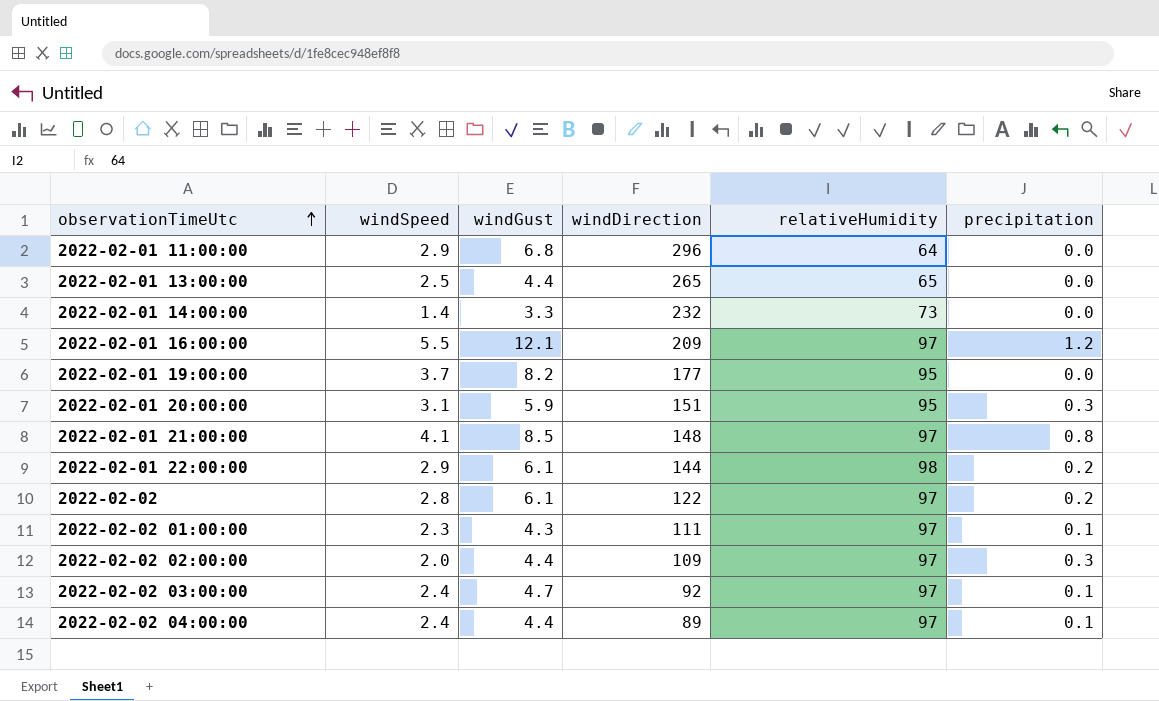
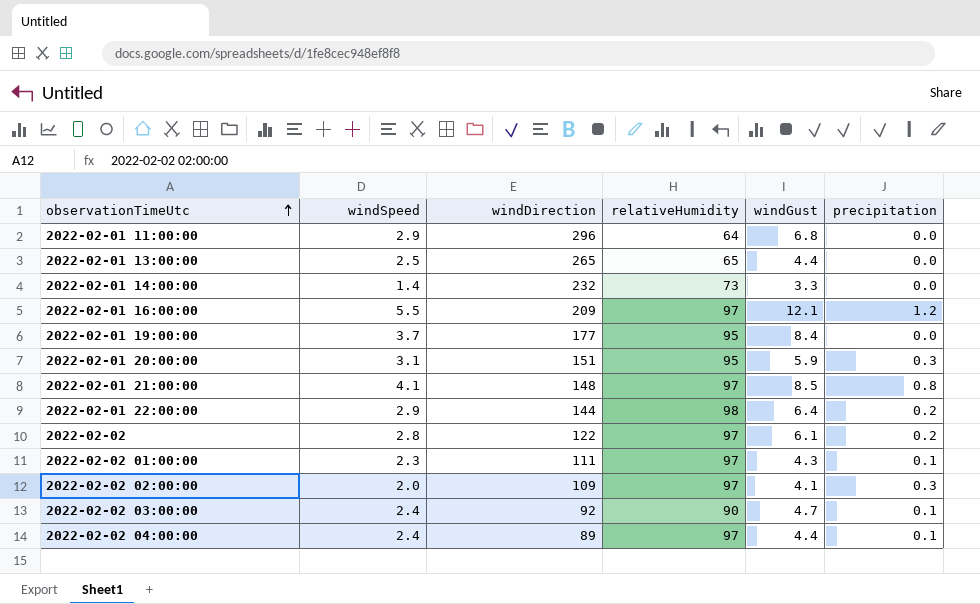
column windGust | position: 3 -> 5
2022-02-01 19:00:00 | windGust: 8.2 -> 8.4
2022-02-01 22:00:00 | windGust: 6.1 -> 6.4
2022-02-02 02:00:00 | windGust: 4.4 -> 4.1
2022-02-02 03:00:00 | relativeHumidity: 97 -> 90

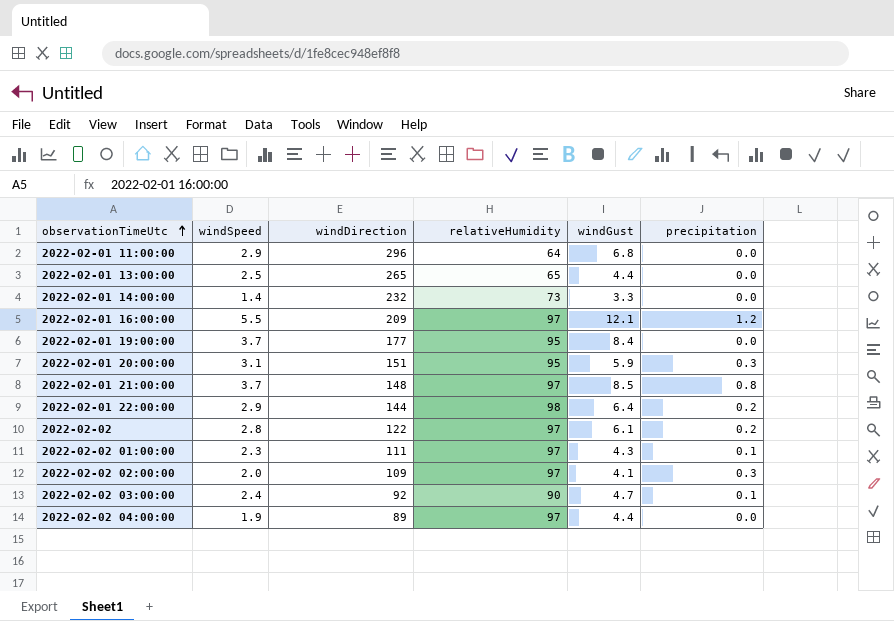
2022-02-01 21:00:00 | windSpeed: 4.1 -> 3.7
2022-02-02 04:00:00 | windSpeed: 2.4 -> 1.9
2022-02-02 04:00:00 | precipitation: 0.1 -> 0.0

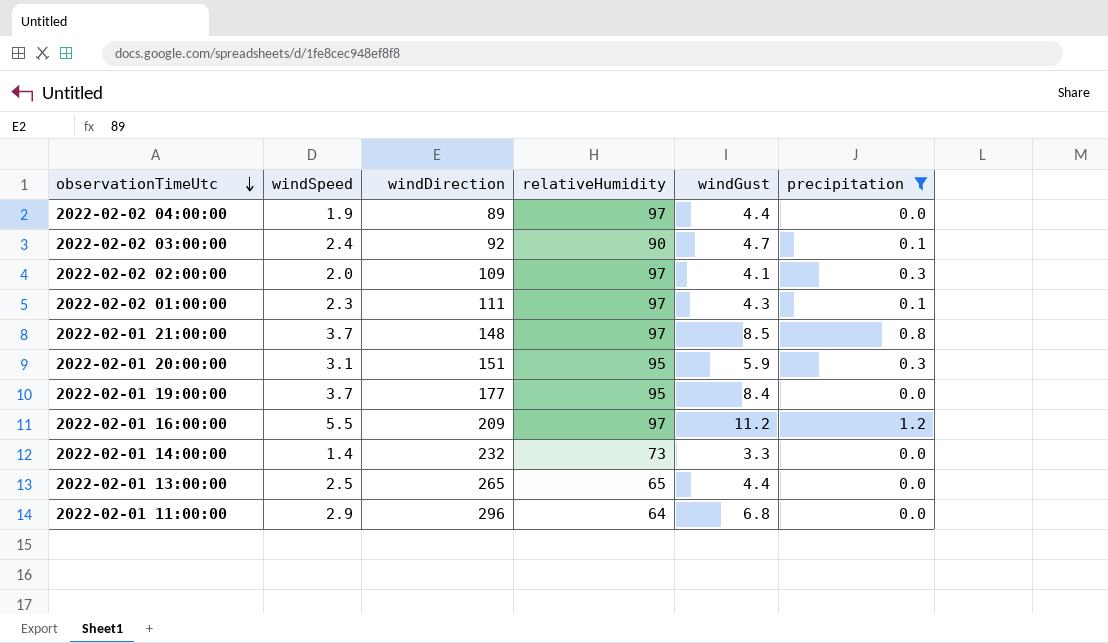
filter: none -> precipitation != 0.2
row order: observationTimeUtc ascending -> observationTimeUtc descending
2022-02-01 16:00:00 | windGust: 12.1 -> 11.2

